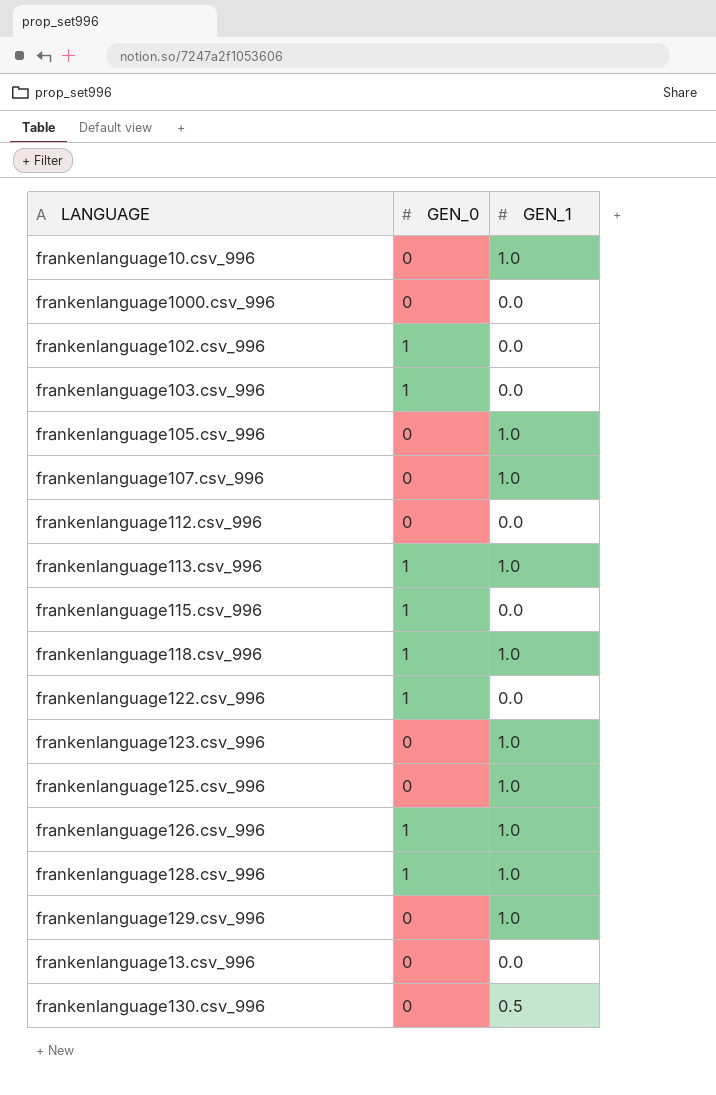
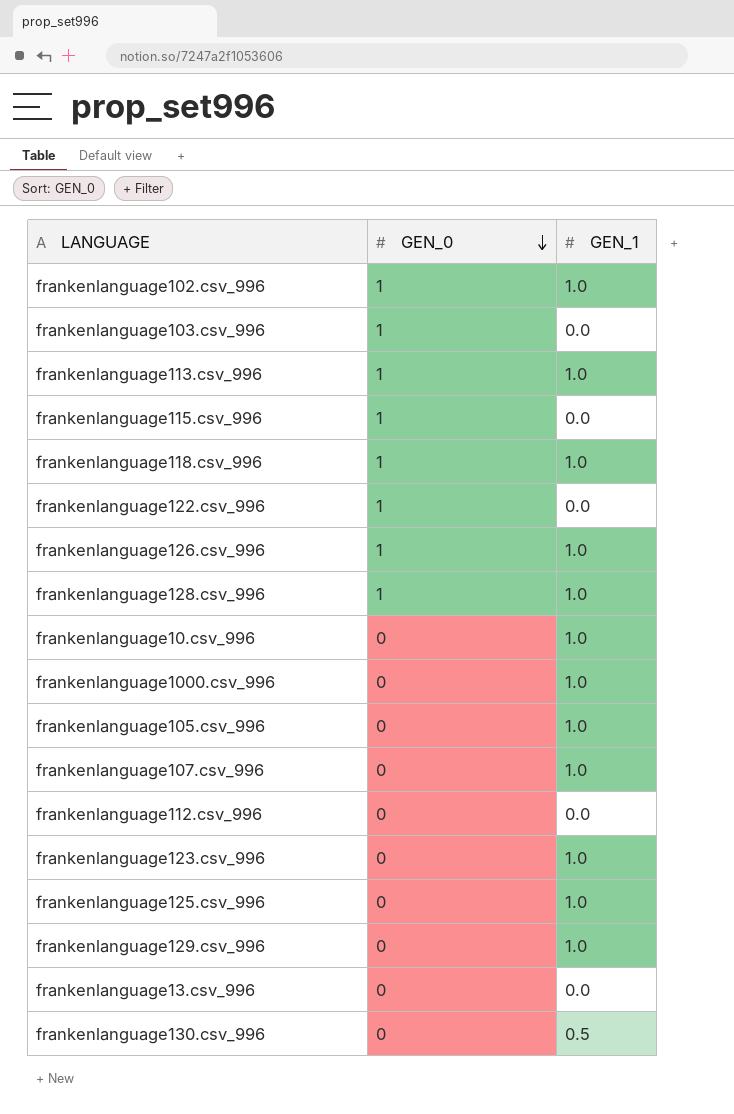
row order: none -> GEN_0 descending
frankenlanguage102.csv_996 | GEN_1: 0.0 -> 1.0
frankenlanguage1000.csv_996 | GEN_1: 0.0 -> 1.0

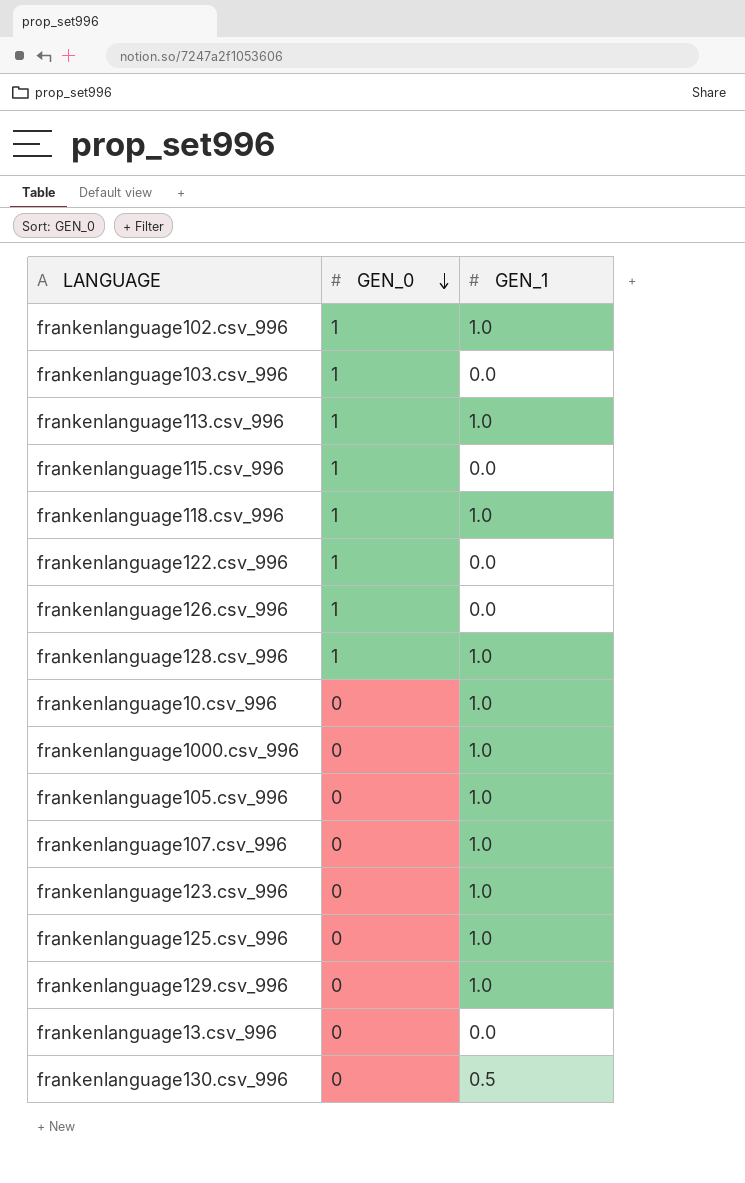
row frankenlanguage112.csv_996: 0 | 0.0 -> none
frankenlanguage126.csv_996 | GEN_1: 1.0 -> 0.0

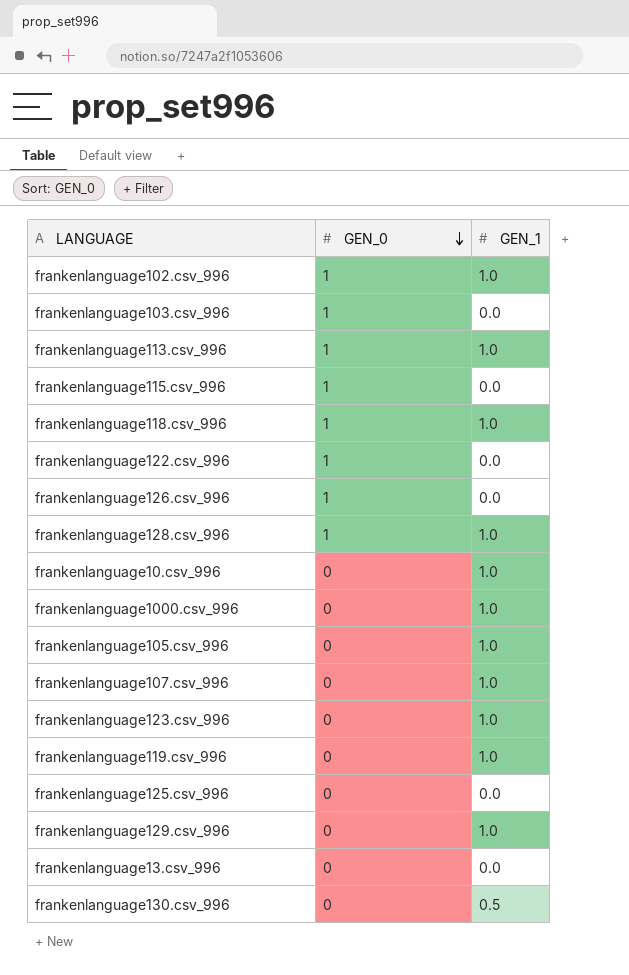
row frankenlanguage119.csv_996: none -> 0 | 1.0
frankenlanguage125.csv_996 | GEN_1: 1.0 -> 0.0

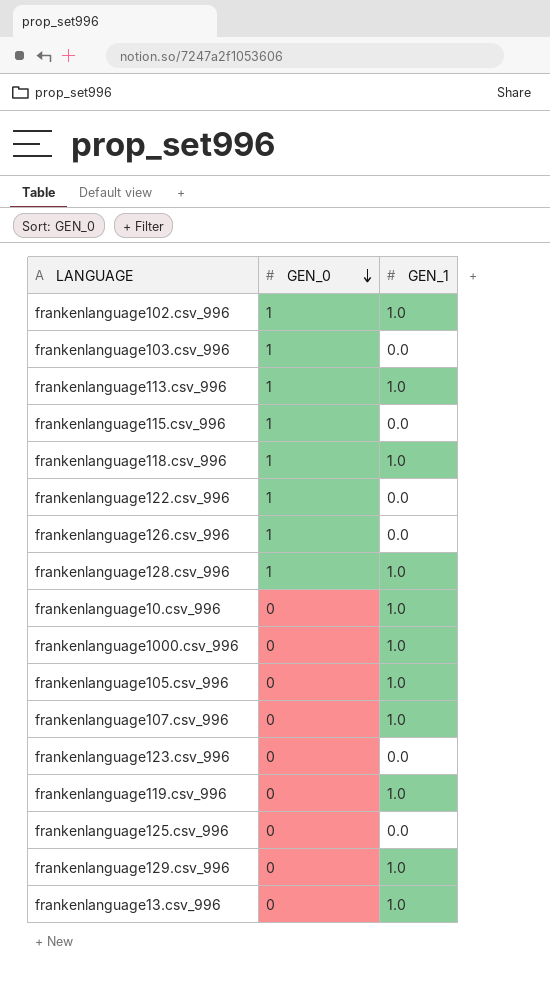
row frankenlanguage130.csv_996: 0 | 0.5 -> none
frankenlanguage123.csv_996 | GEN_1: 1.0 -> 0.0
frankenlanguage13.csv_996 | GEN_1: 0.0 -> 1.0

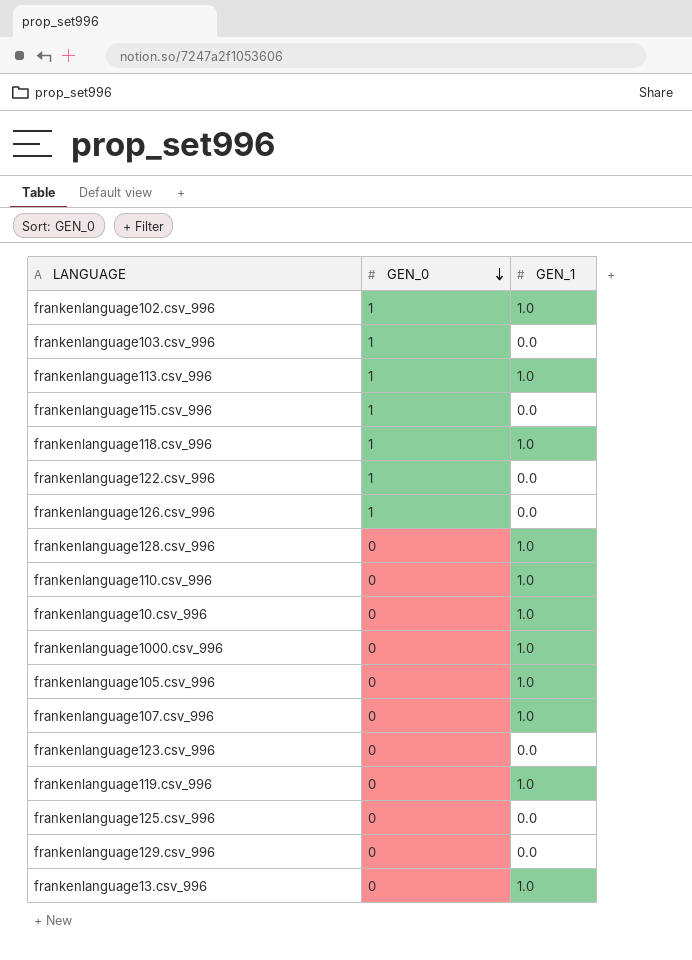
frankenlanguage128.csv_996 | GEN_0: 1 -> 0
row frankenlanguage110.csv_996: none -> 0 | 1.0
frankenlanguage129.csv_996 | GEN_1: 1.0 -> 0.0

